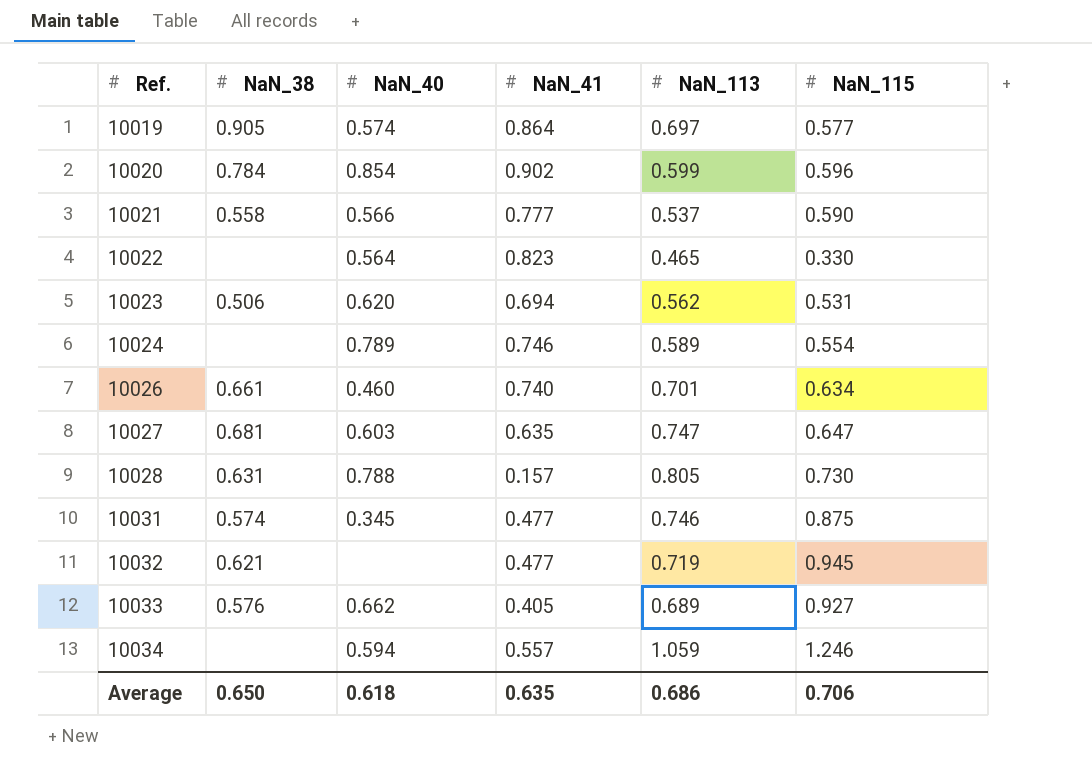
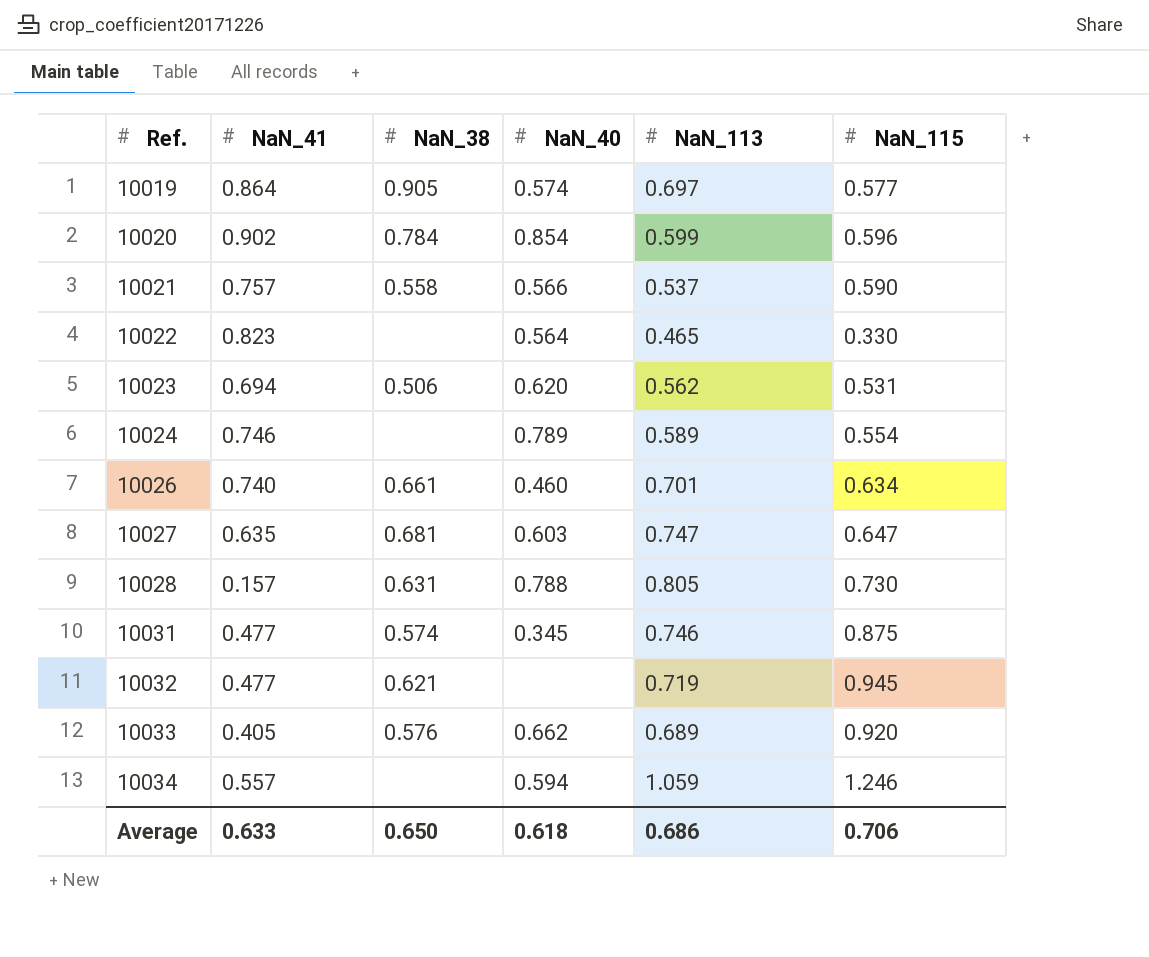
column NaN_41 | position: 4 -> 2
10021 | NaN_41: 0.777 -> 0.757
10033 | NaN_115: 0.927 -> 0.920
Average | NaN_41: 0.635 -> 0.633

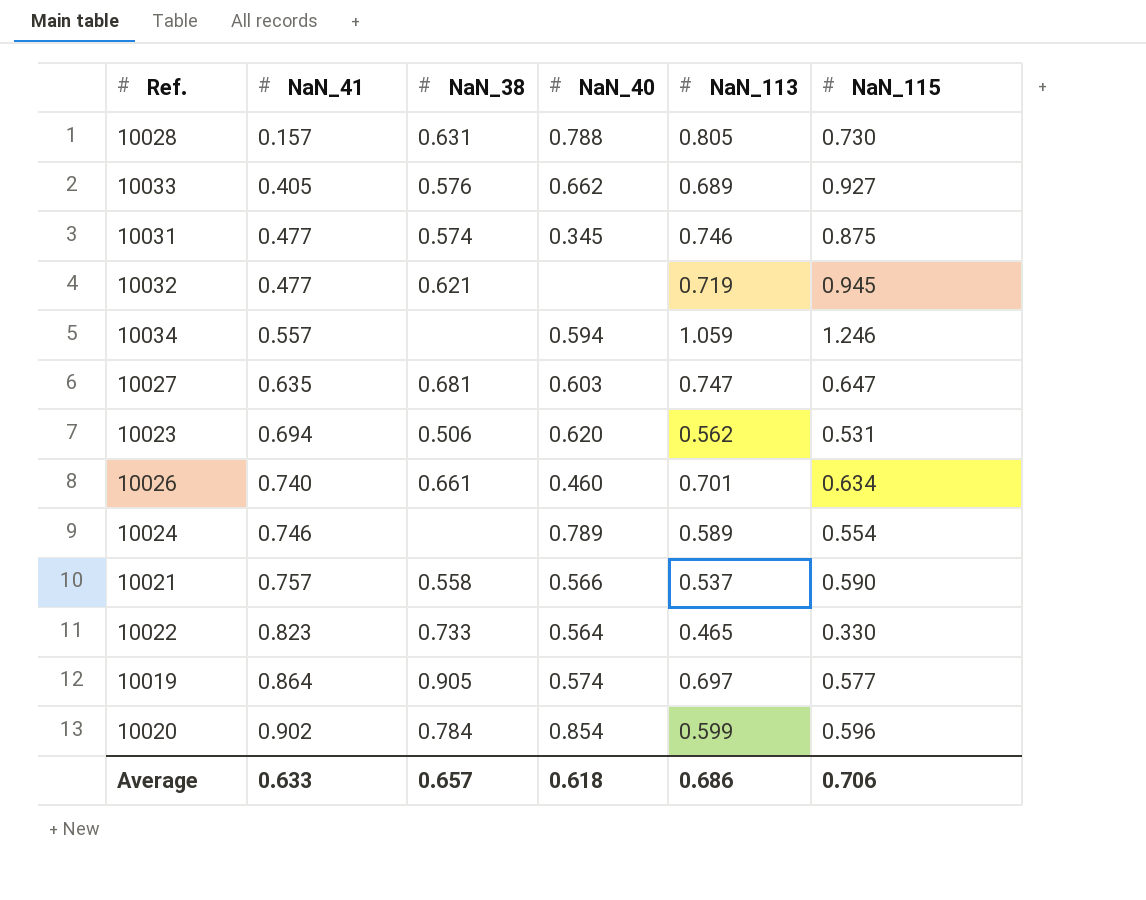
row order: Ref. ascending -> NaN_41 ascending
10033 | NaN_115: 0.920 -> 0.927
10022 | NaN_38: none -> 0.733
Average | NaN_38: 0.650 -> 0.657

